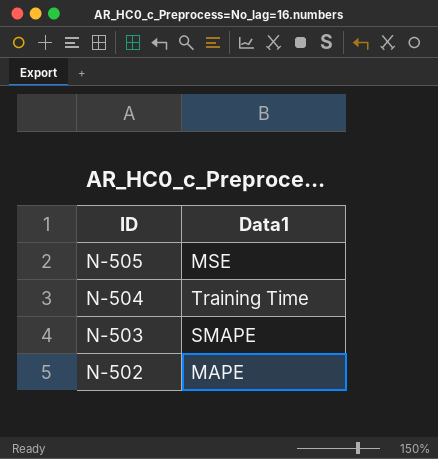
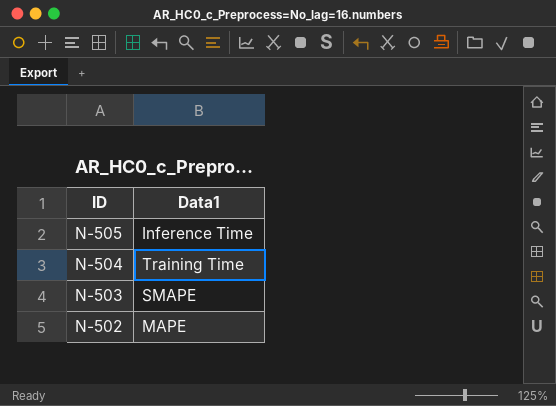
N-505 | Data1: MSE -> Inference Time

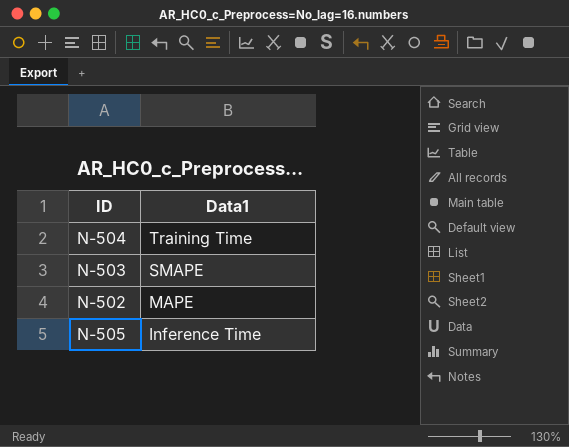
row order: ID descending -> Data1 descending

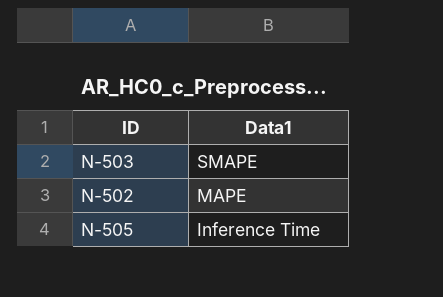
row N-504: Training Time -> none

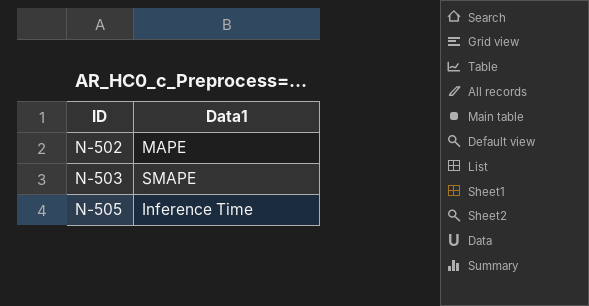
row order: Data1 descending -> ID ascending

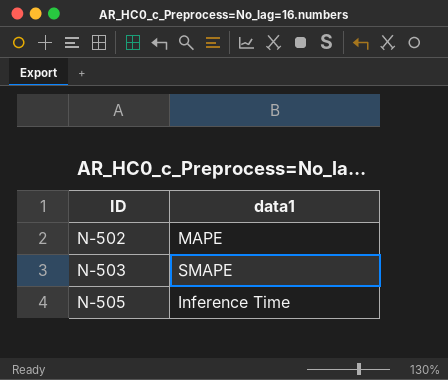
column name: Data1 -> data1

